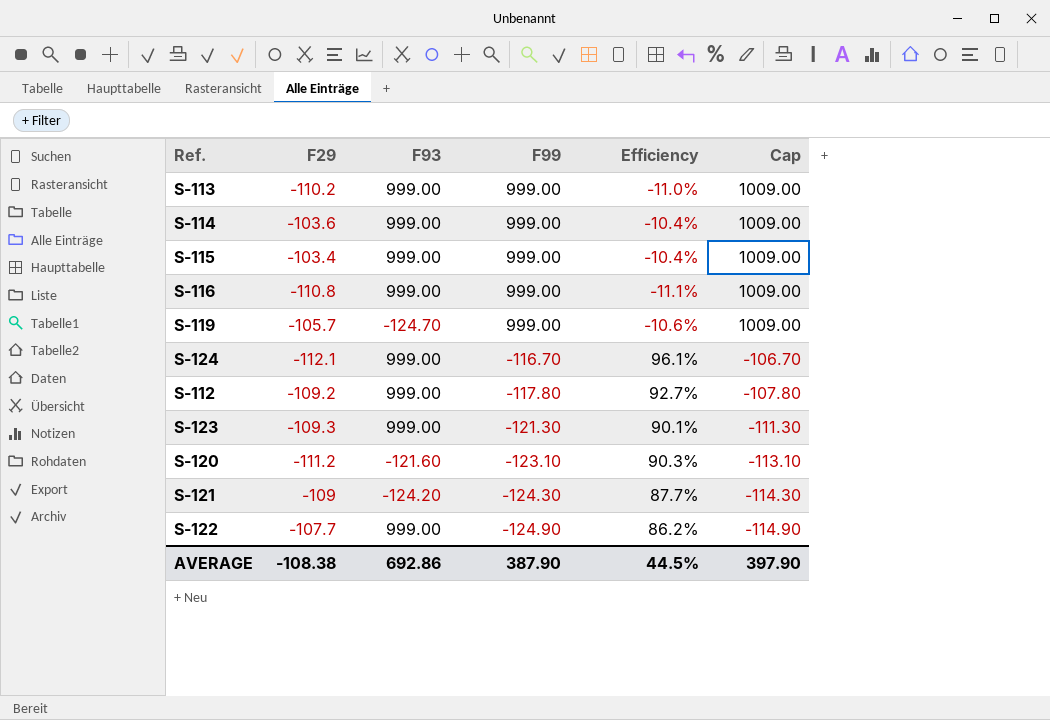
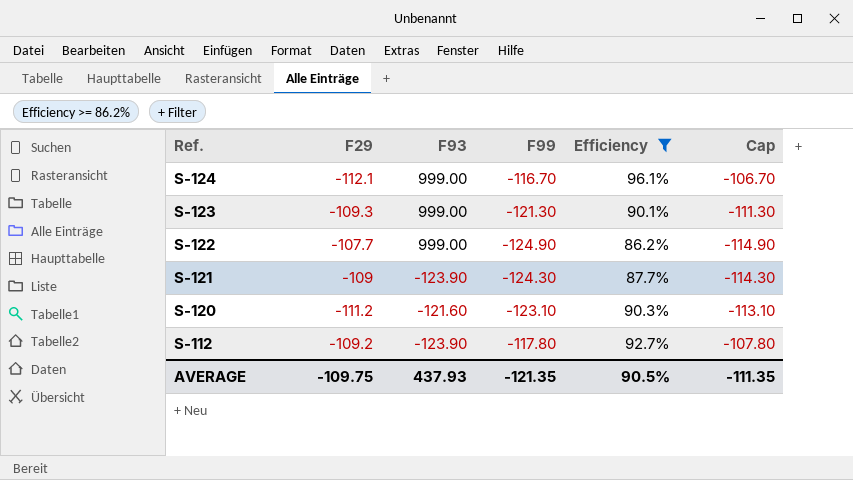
filter: none -> Efficiency >= 86.2%
row order: F99 descending -> Ref. descending
S-121 | F93: -124.20 -> -123.90
S-112 | F93: 999.00 -> -123.90
AVERAGE | F29: -108.38 -> -109.75
AVERAGE | F93: 692.86 -> 437.93
AVERAGE | F99: 387.90 -> -121.35
AVERAGE | Efficiency: 44.5% -> 90.5%
AVERAGE | Cap: 397.90 -> -111.35

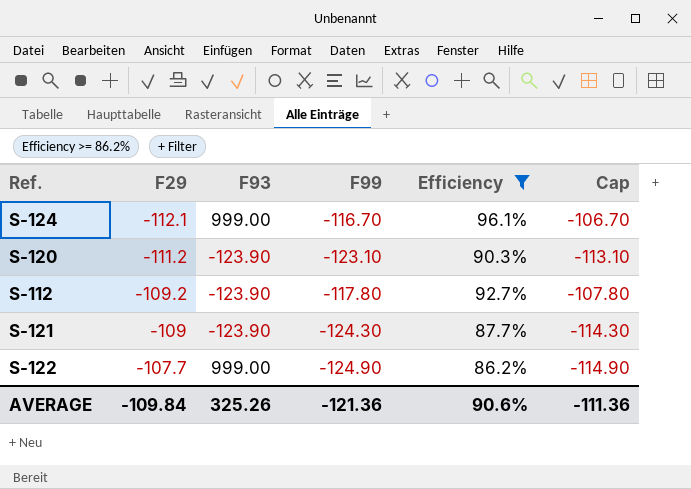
row order: Ref. descending -> F29 ascending
row S-123: -109.3 | 999.00 | -121.30 | 90.1% | -111.30 -> none
S-120 | F93: -121.60 -> -123.90
AVERAGE | F29: -109.75 -> -109.84
AVERAGE | F93: 437.93 -> 325.26
AVERAGE | F99: -121.35 -> -121.36
AVERAGE | Efficiency: 90.5% -> 90.6%
AVERAGE | Cap: -111.35 -> -111.36

